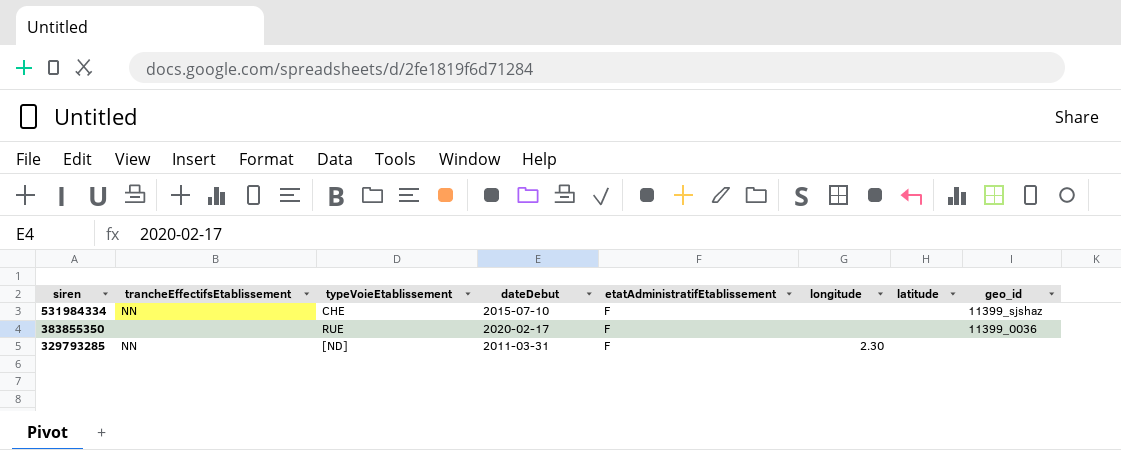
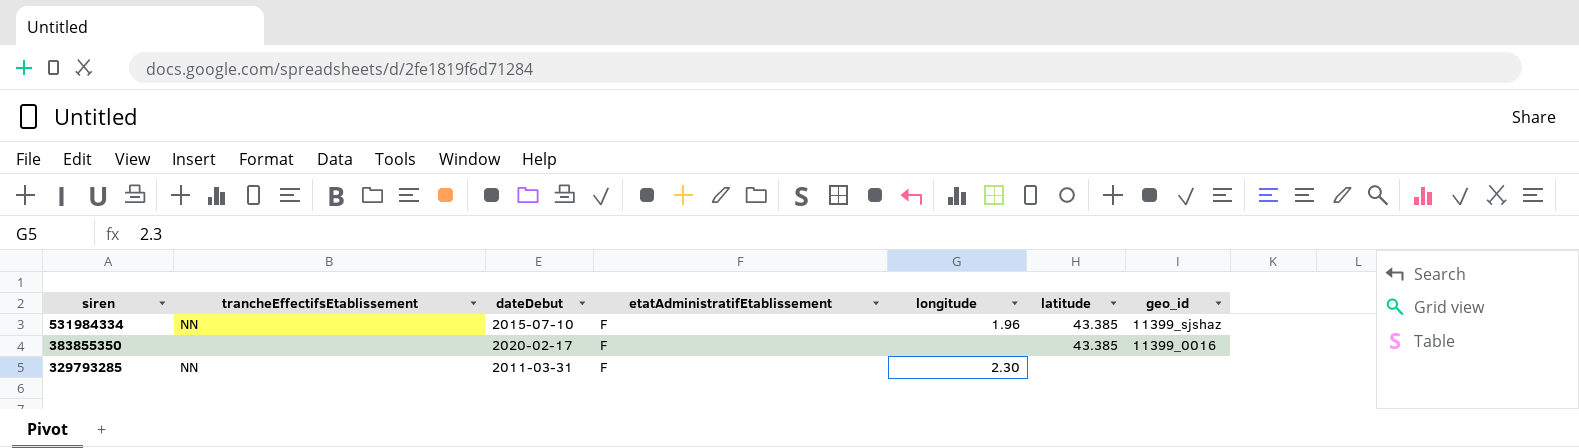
column typeVoieEtablissement | position: 3 -> none
531984334 | longitude: none -> 1.96
531984334 | latitude: none -> 43.385
383855350 | latitude: none -> 43.385
383855350 | geo_id: 11399_0036 -> 11399_0016

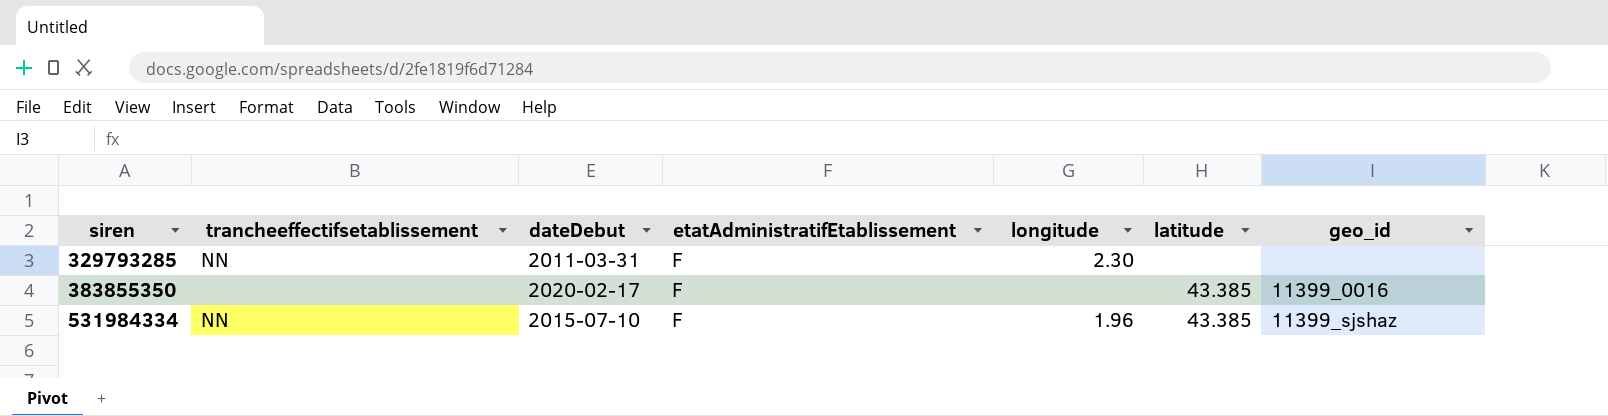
row order: siren descending -> siren ascending
column name: trancheEffectifsEtablissement -> trancheeffectifsetablissement

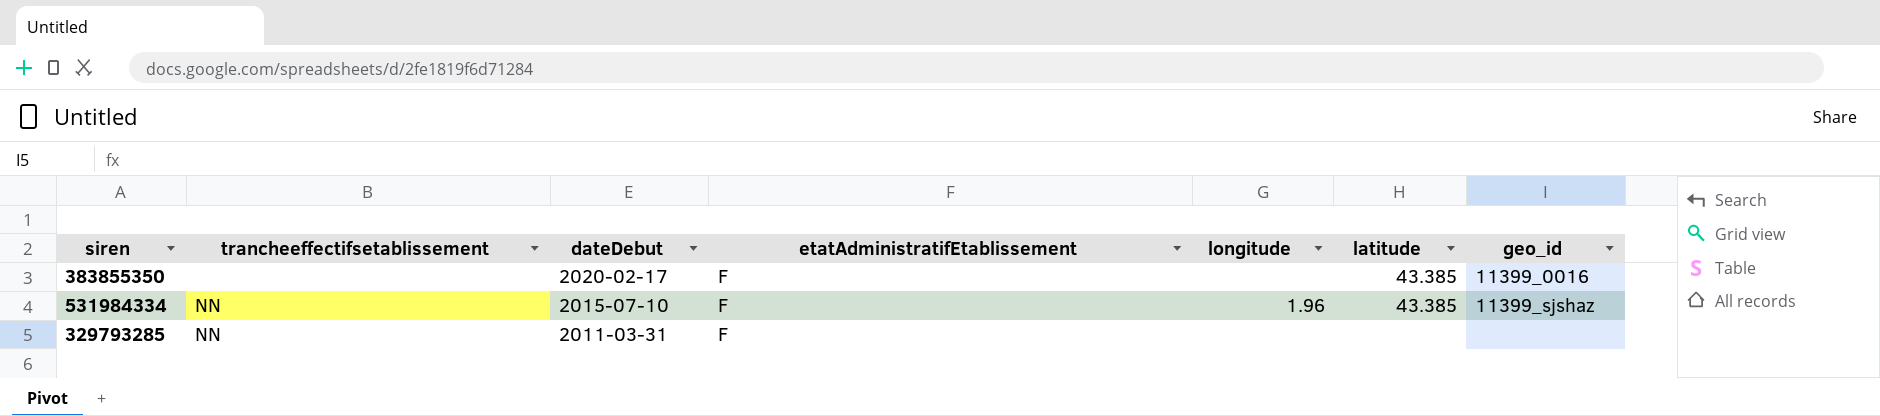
row order: siren ascending -> dateDebut descending
329793285 | longitude: 2.30 -> none

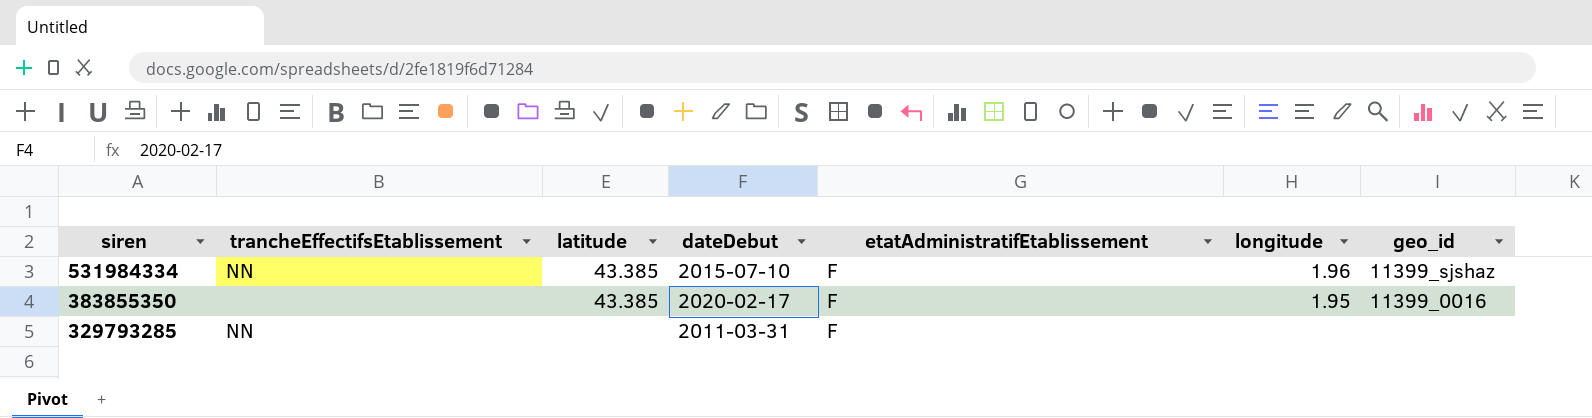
row order: dateDebut descending -> siren descending
column name: trancheeffectifsetablissement -> trancheEffectifsEtablissement
column latitude | position: 6 -> 3
383855350 | longitude: none -> 1.95

